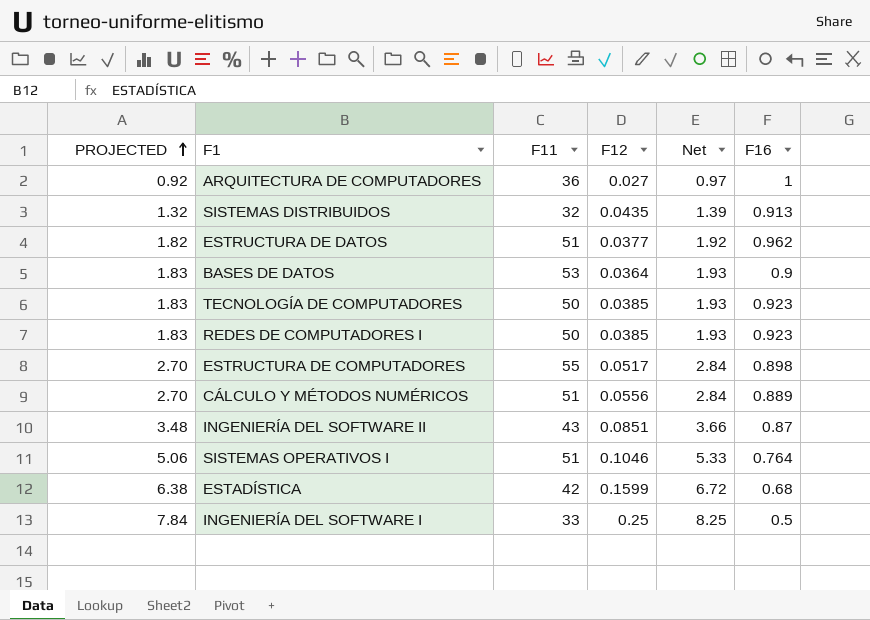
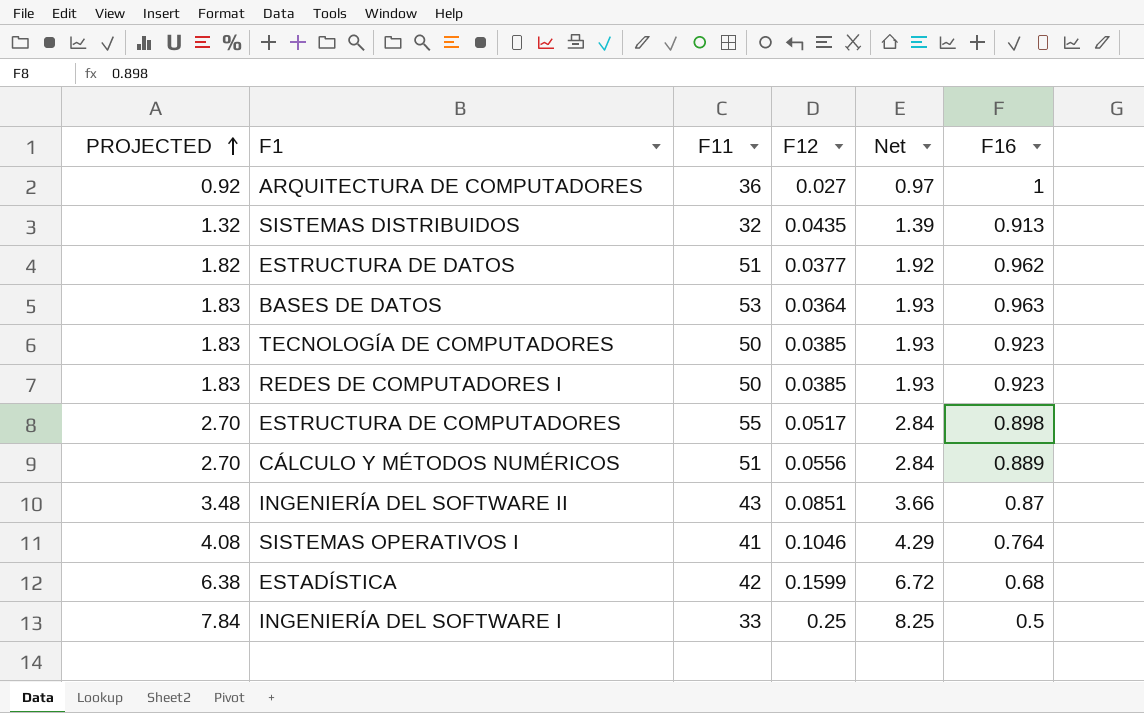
BASES DE DATOS | F16: 0.9 -> 0.963
SISTEMAS OPERATIVOS I | PROJECTED: 5.06 -> 4.08
SISTEMAS OPERATIVOS I | F11: 51 -> 41
SISTEMAS OPERATIVOS I | Net: 5.33 -> 4.29

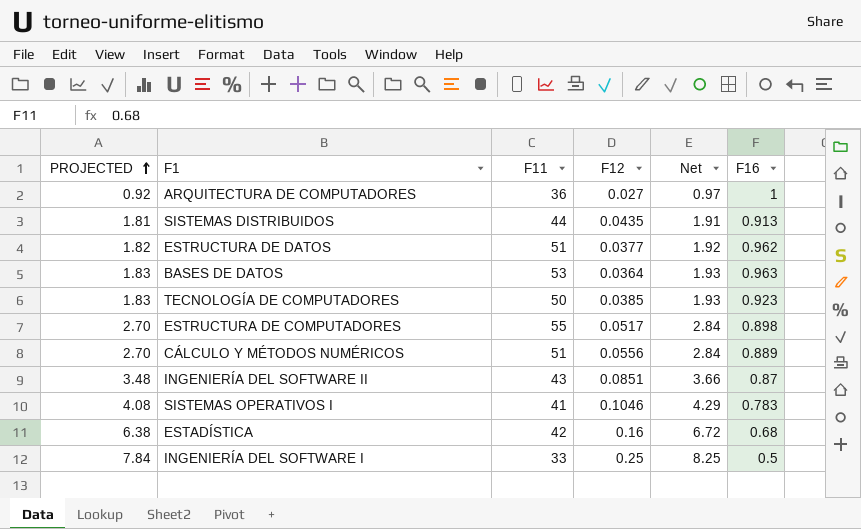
row REDES DE COMPUTADORES I: 1.83 | 50 | 0.0385 | 1.93 | 0.923 -> none
SISTEMAS DISTRIBUIDOS | PROJECTED: 1.32 -> 1.81
SISTEMAS DISTRIBUIDOS | F11: 32 -> 44
SISTEMAS DISTRIBUIDOS | Net: 1.39 -> 1.91
SISTEMAS OPERATIVOS I | F16: 0.764 -> 0.783
ESTADÍSTICA | F12: 0.1599 -> 0.16

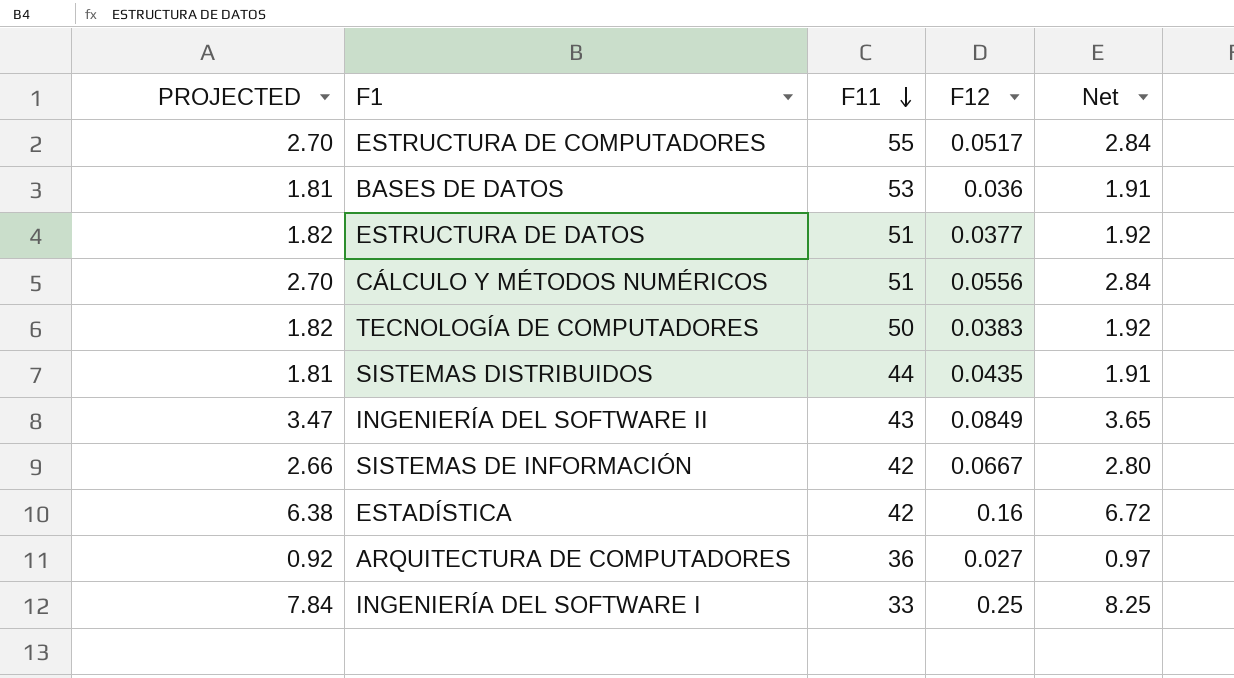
row order: PROJECTED ascending -> F11 descending
column F16 | position: 6 -> none
row SISTEMAS OPERATIVOS I: 4.08 | 41 | 0.1046 | 4.29 | 0.783 -> none
BASES DE DATOS | PROJECTED: 1.83 -> 1.81
BASES DE DATOS | F12: 0.0364 -> 0.036
BASES DE DATOS | Net: 1.93 -> 1.91
TECNOLOGÍA DE COMPUTADORES | PROJECTED: 1.83 -> 1.82
TECNOLOGÍA DE COMPUTADORES | F12: 0.0385 -> 0.0383
TECNOLOGÍA DE COMPUTADORES | Net: 1.93 -> 1.92
INGENIERÍA DEL SOFTWARE II | PROJECTED: 3.48 -> 3.47
INGENIERÍA DEL SOFTWARE II | F12: 0.0851 -> 0.0849
INGENIERÍA DEL SOFTWARE II | Net: 3.66 -> 3.65
row SISTEMAS DE INFORMACIÓN: none -> 2.66 | 42 | 0.0667 | 2.80

